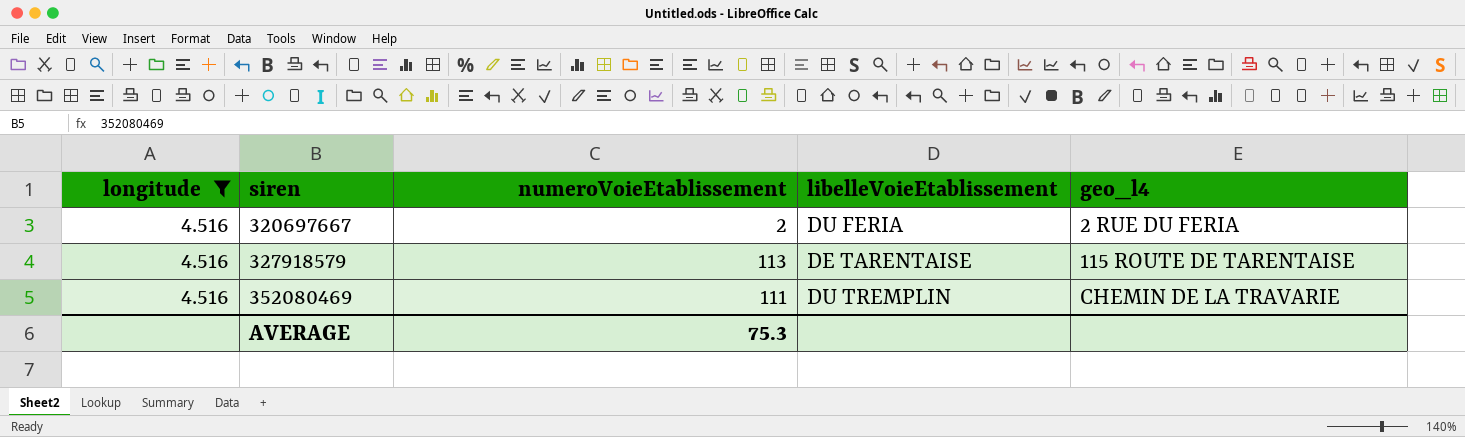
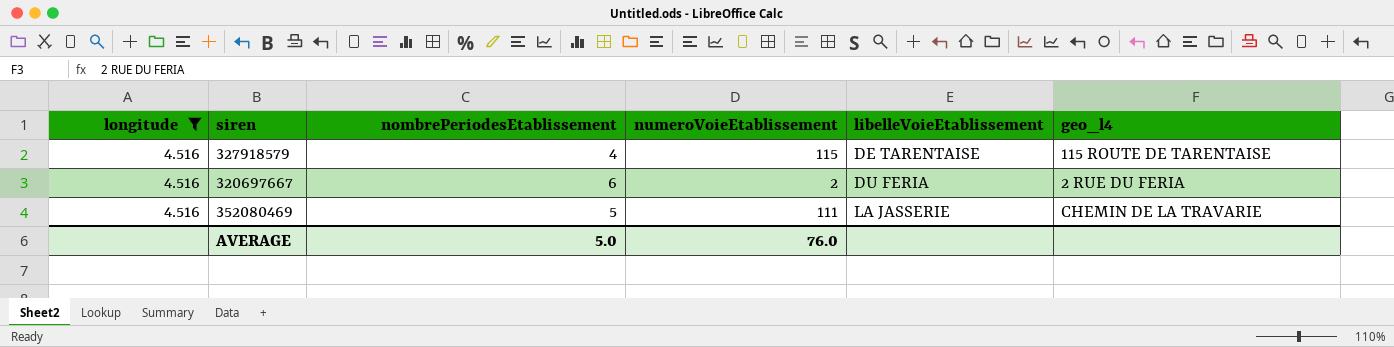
row order: siren ascending -> libelleVoieEtablissement ascending
column nombrePeriodesEtablissement | position: none -> 3
327918579 | numeroVoieEtablissement: 113 -> 115
352080469 | libelleVoieEtablissement: DU TREMPLIN -> LA JASSERIE
AVERAGE | numeroVoieEtablissement: 75.3 -> 76.0

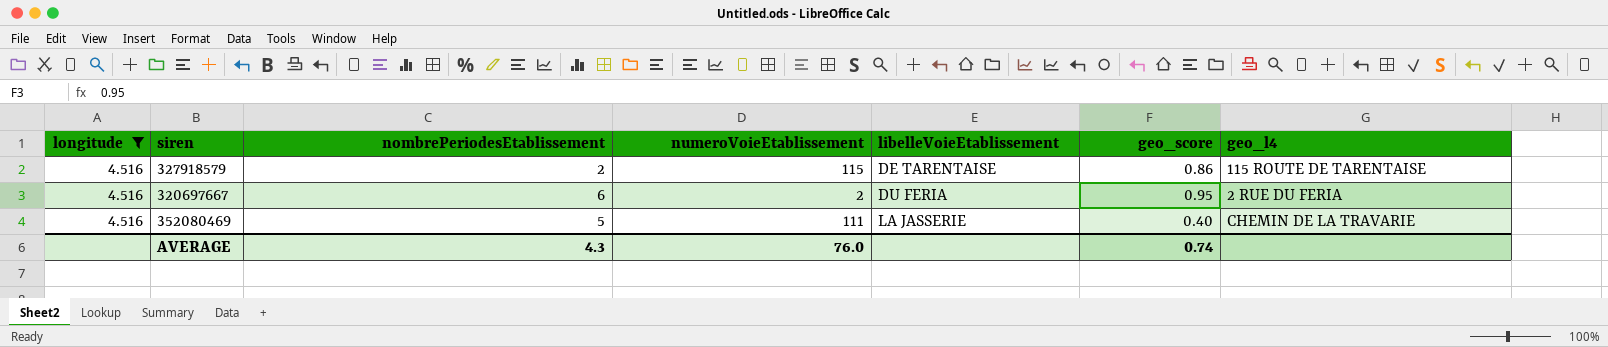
column geo_score | position: none -> 6
327918579 | nombrePeriodesEtablissement: 4 -> 2
AVERAGE | nombrePeriodesEtablissement: 5.0 -> 4.3

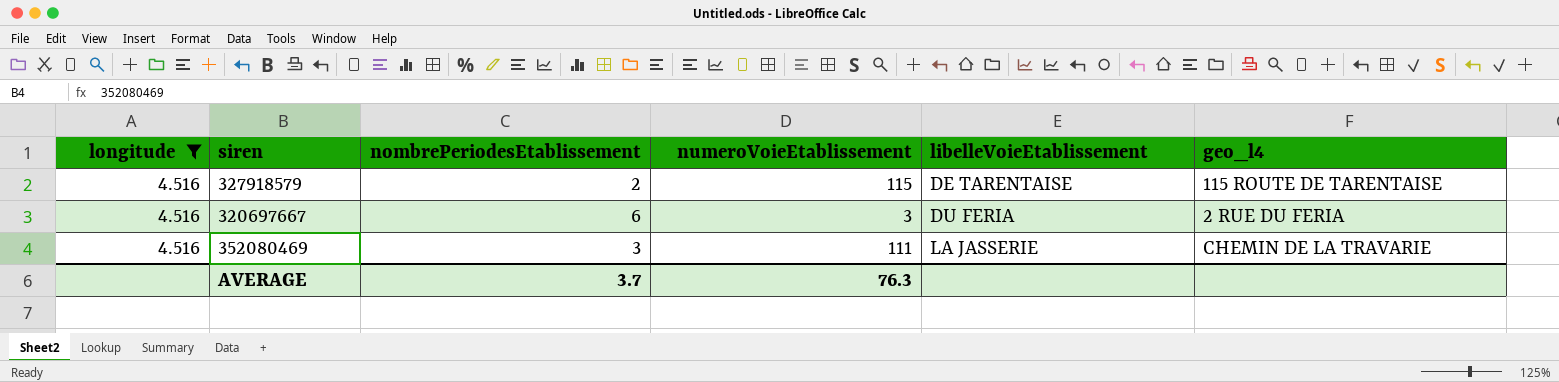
column geo_score | position: 6 -> none
320697667 | numeroVoieEtablissement: 2 -> 3
352080469 | nombrePeriodesEtablissement: 5 -> 3
AVERAGE | nombrePeriodesEtablissement: 4.3 -> 3.7
AVERAGE | numeroVoieEtablissement: 76.0 -> 76.3

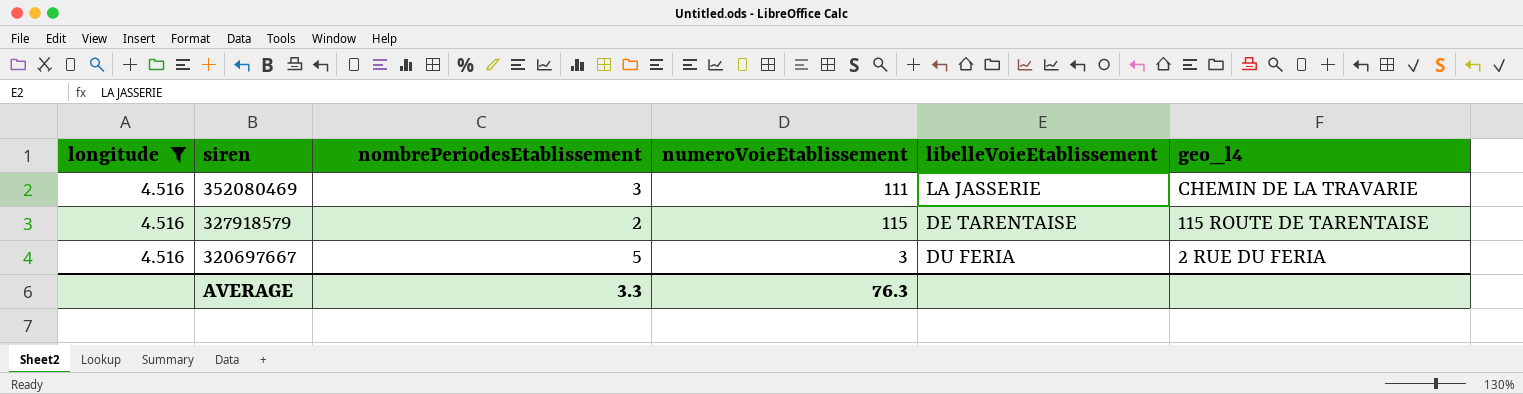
row order: libelleVoieEtablissement ascending -> siren descending
320697667 | nombrePeriodesEtablissement: 6 -> 5
AVERAGE | nombrePeriodesEtablissement: 3.7 -> 3.3

